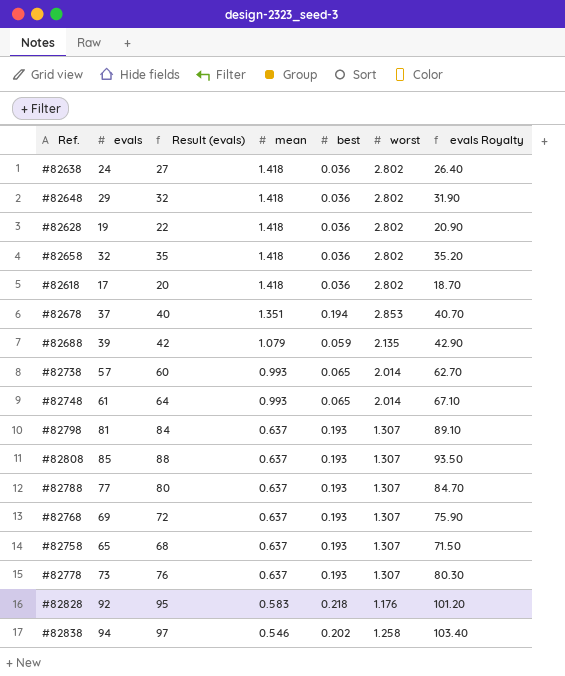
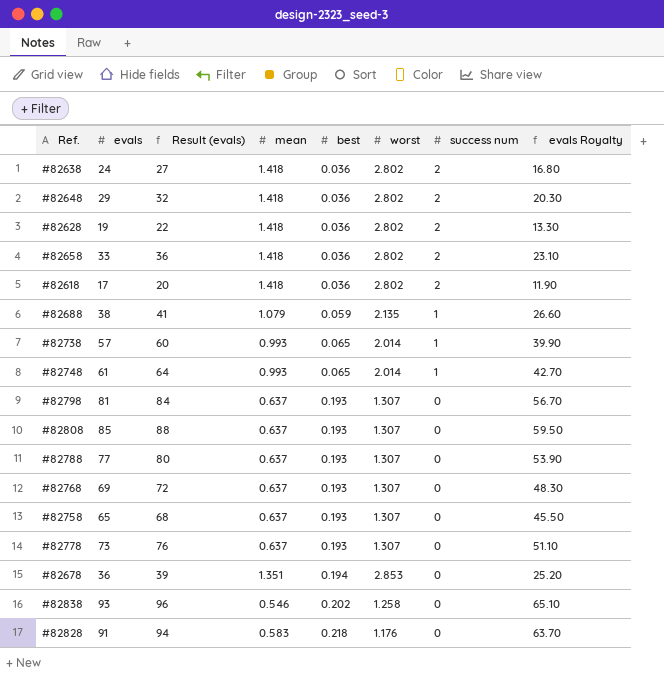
row order: mean descending -> best ascending
column success num | position: none -> 7
column evals Royalty | formula: [evals] * 1.1 -> [evals] * 0.7
#82658 | evals: 32 -> 33
#82658 | Result (evals): 35 -> 36
#82688 | evals: 39 -> 38
#82688 | Result (evals): 42 -> 41
#82678 | evals: 37 -> 36
#82678 | Result (evals): 40 -> 39
#82838 | evals: 94 -> 93
#82838 | Result (evals): 97 -> 96
#82828 | evals: 92 -> 91
#82828 | Result (evals): 95 -> 94

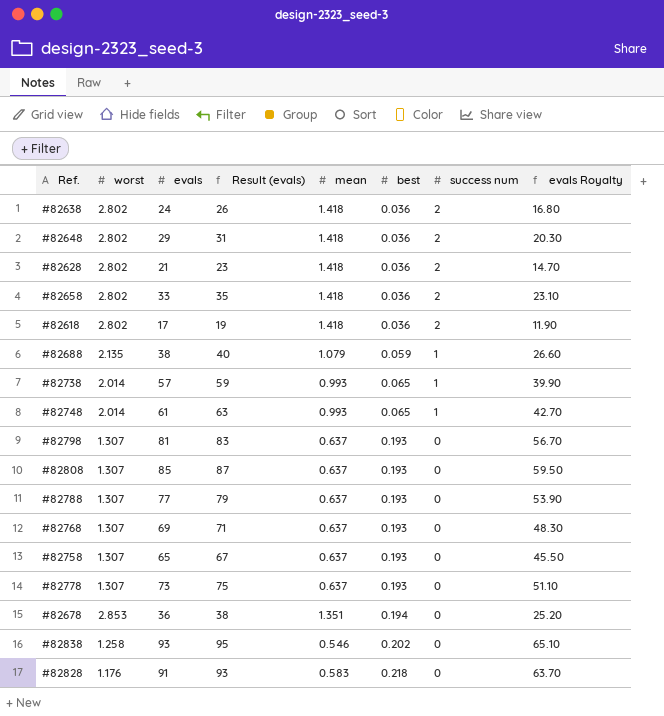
column worst | position: 6 -> 2
column Result (evals) | formula: [evals] + 3 -> [evals] + 2
#82628 | evals: 19 -> 21
#82628 | evals Royalty: 13.30 -> 14.70

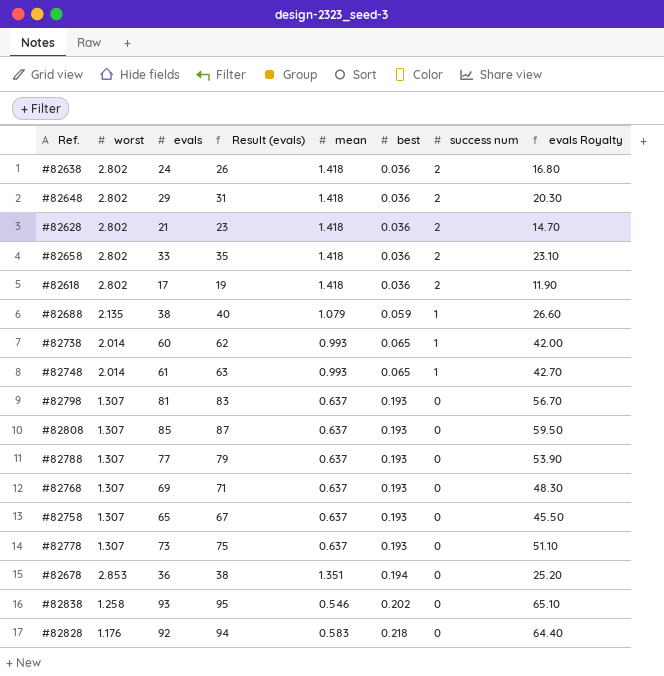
#82738 | evals: 57 -> 60
#82738 | Result (evals): 59 -> 62
#82738 | evals Royalty: 39.90 -> 42.00
#82828 | evals: 91 -> 92
#82828 | Result (evals): 93 -> 94
#82828 | evals Royalty: 63.70 -> 64.40

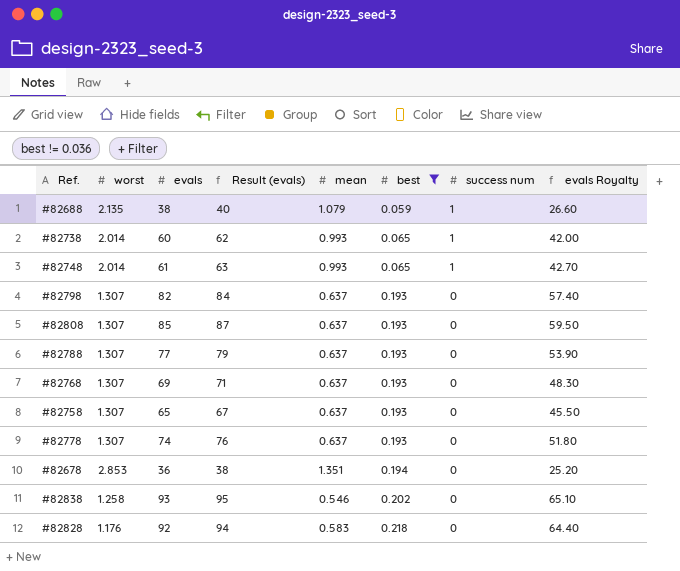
filter: none -> best != 0.036
#82798 | evals: 81 -> 82
#82798 | Result (evals): 83 -> 84
#82798 | evals Royalty: 56.70 -> 57.40
#82778 | evals: 73 -> 74
#82778 | Result (evals): 75 -> 76
#82778 | evals Royalty: 51.10 -> 51.80

